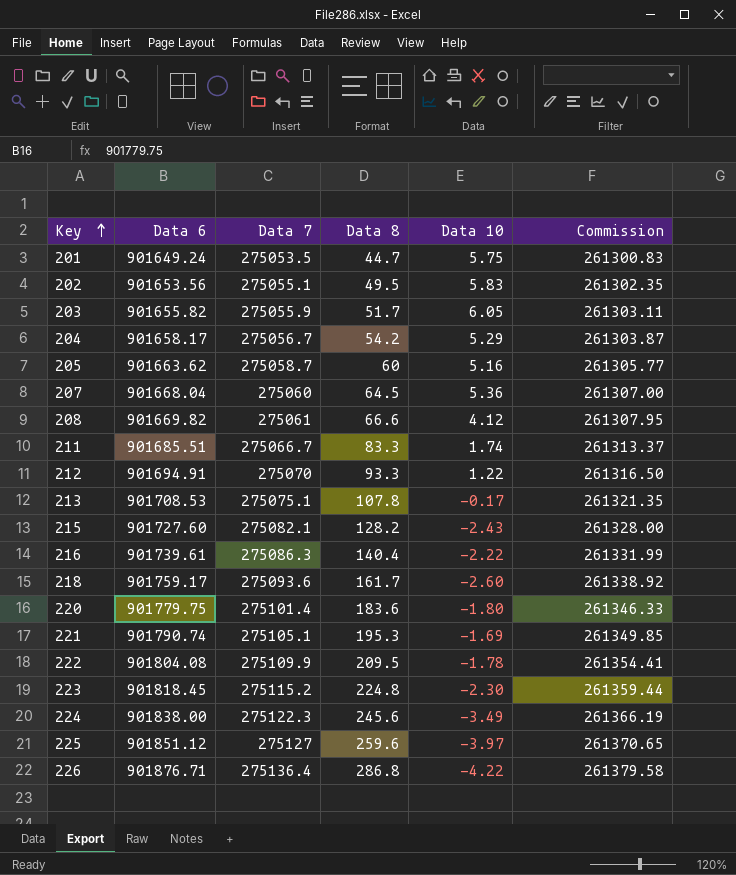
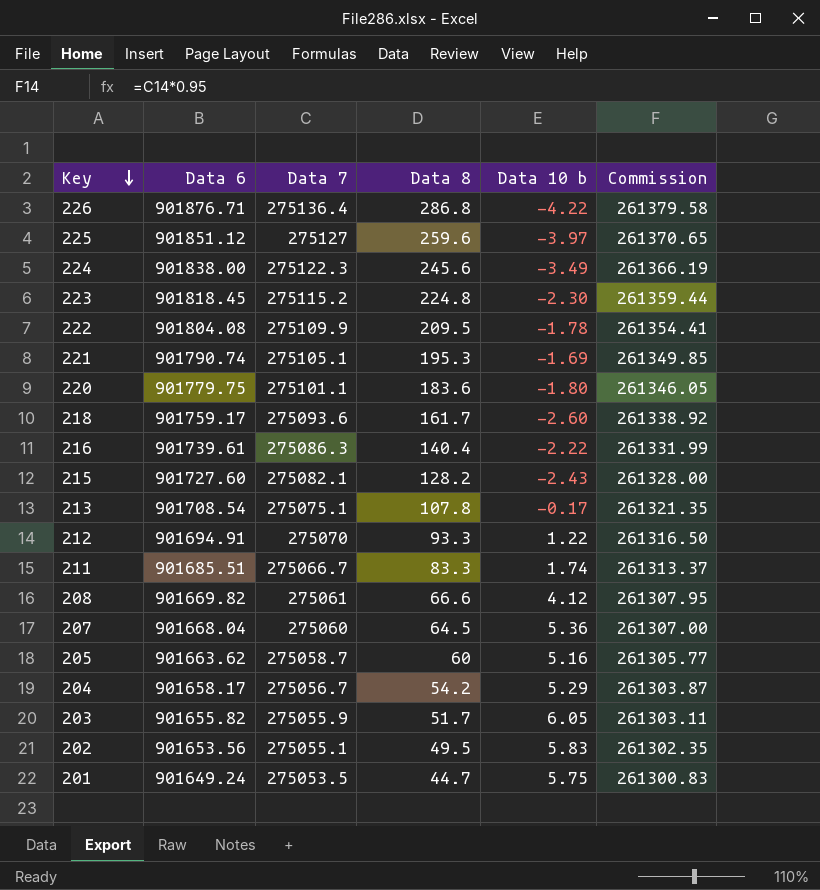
row order: Key ascending -> Key descending
column name: Data 10 -> Data 10 b
220 | Data 7: 275101.4 -> 275101.1
220 | Commission: 261346.33 -> 261346.05
213 | Data 6: 901708.53 -> 901708.54

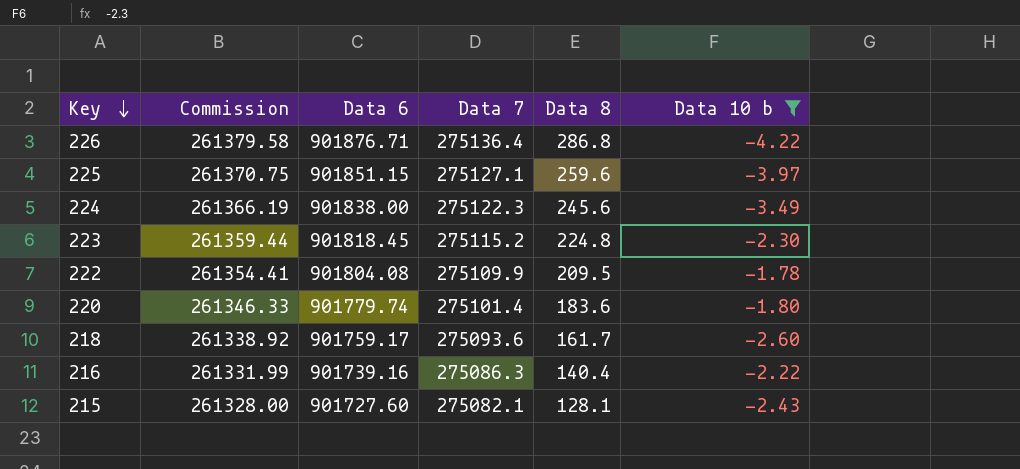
filter: none -> Data 10 b <= -1.78
column Commission | position: 6 -> 2
225 | Commission: 261370.65 -> 261370.75
225 | Data 6: 901851.12 -> 901851.15
225 | Data 7: 275127 -> 275127.1
220 | Commission: 261346.05 -> 261346.33
220 | Data 6: 901779.75 -> 901779.74
220 | Data 7: 275101.1 -> 275101.4
216 | Data 6: 901739.61 -> 901739.16
215 | Data 8: 128.2 -> 128.1

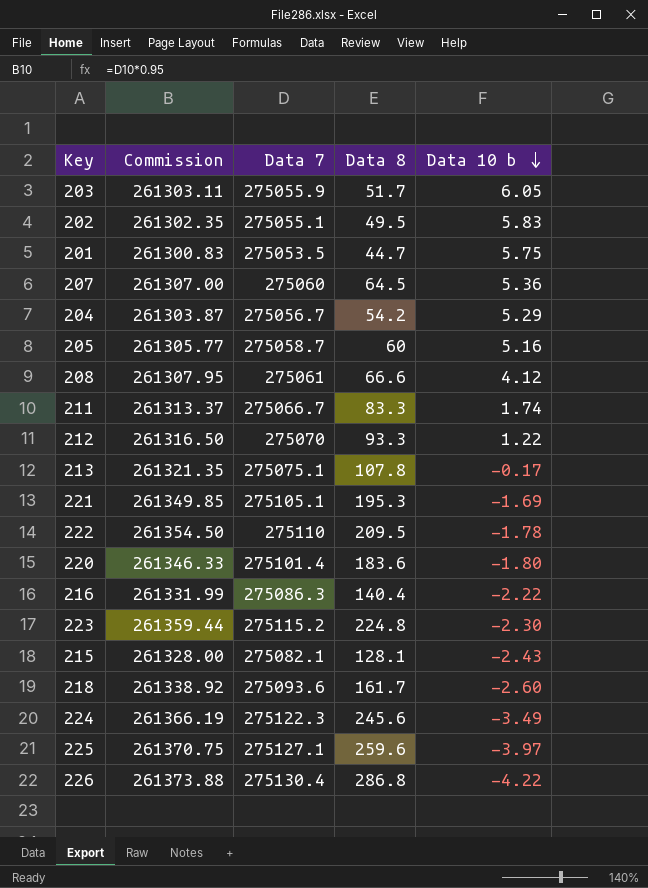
filter: Data 10 b <= -1.78 -> none
row order: Key descending -> Data 10 b descending
column Data 6 | position: 3 -> none
222 | Commission: 261354.41 -> 261354.50
222 | Data 7: 275109.9 -> 275110
226 | Commission: 261379.58 -> 261373.88
226 | Data 7: 275136.4 -> 275130.4

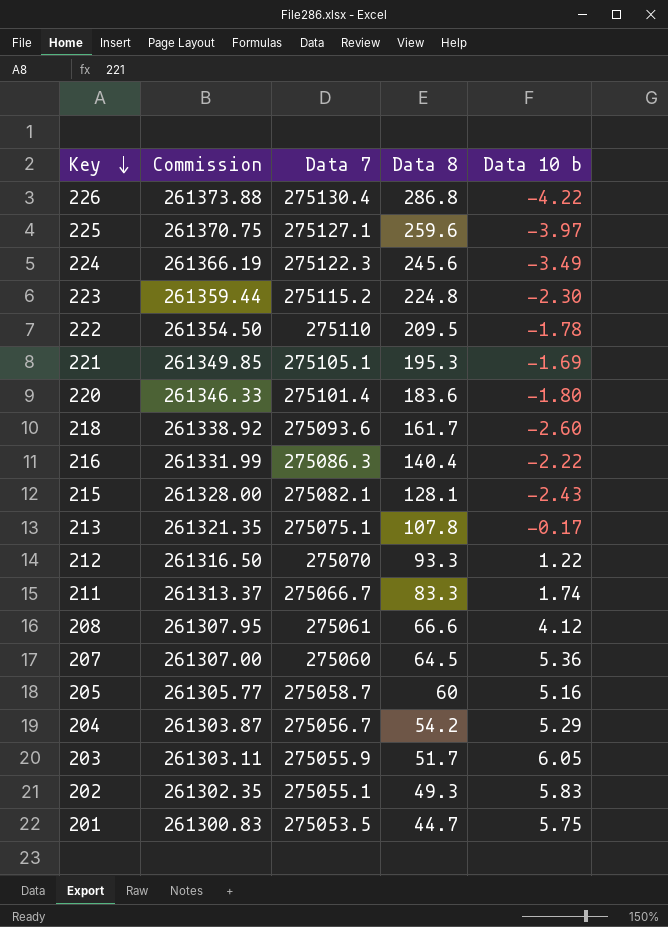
row order: Data 10 b descending -> Key descending
202 | Data 8: 49.5 -> 49.3

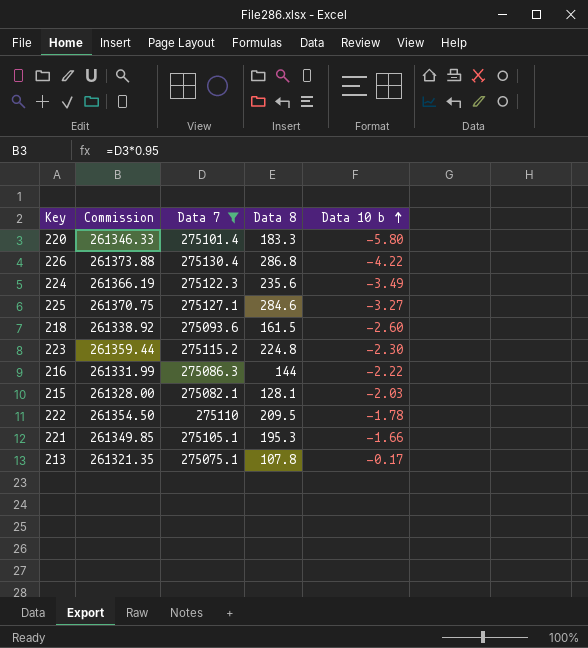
filter: none -> Data 7 >= 275075.1
row order: Key descending -> Data 10 b ascending
220 | Data 8: 183.6 -> 183.3
220 | Data 10 b: -1.80 -> -5.80
224 | Data 8: 245.6 -> 235.6
225 | Data 8: 259.6 -> 284.6
225 | Data 10 b: -3.97 -> -3.27
218 | Data 8: 161.7 -> 161.5
216 | Data 8: 140.4 -> 144
215 | Data 10 b: -2.43 -> -2.03
221 | Data 10 b: -1.69 -> -1.66

